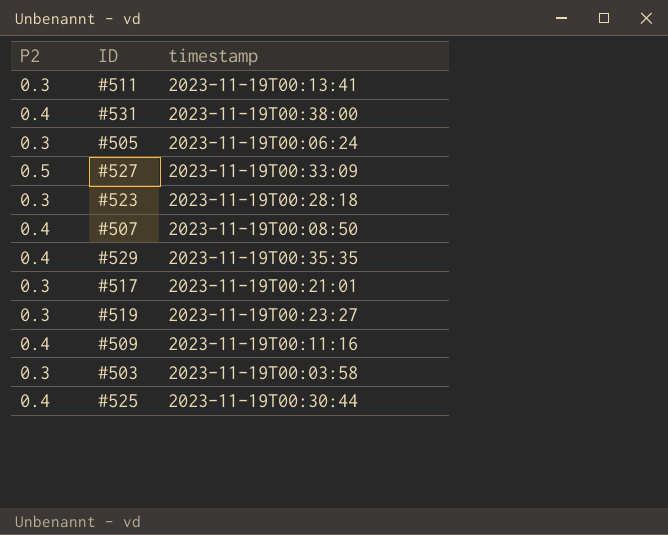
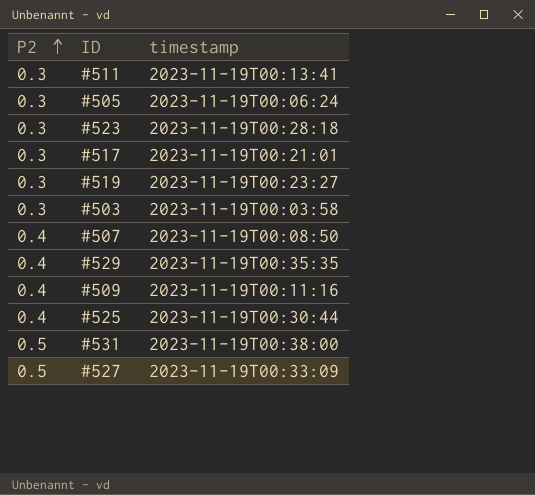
row order: none -> P2 ascending
#531 | P2: 0.4 -> 0.5

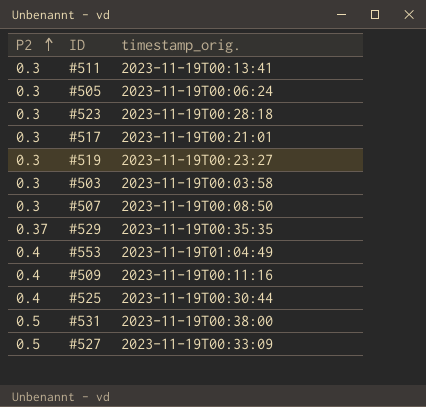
column name: timestamp -> timestamp_orig.
#507 | P2: 0.4 -> 0.3
#529 | P2: 0.4 -> 0.37
row #553: none -> 0.4 | 2023-11-19T01:04:49

